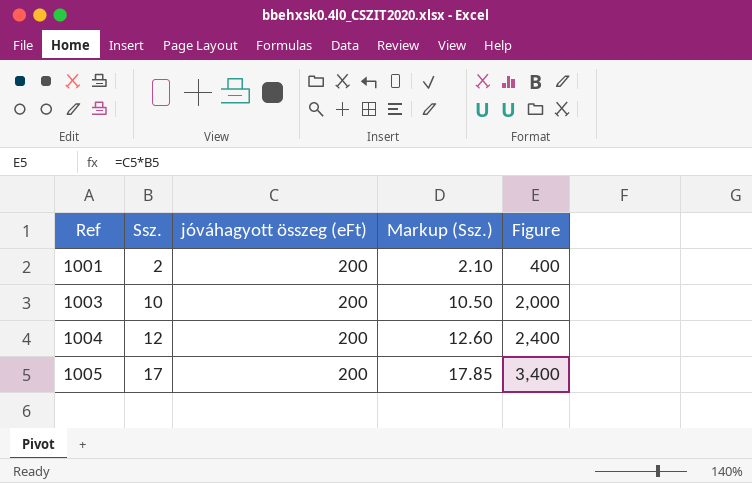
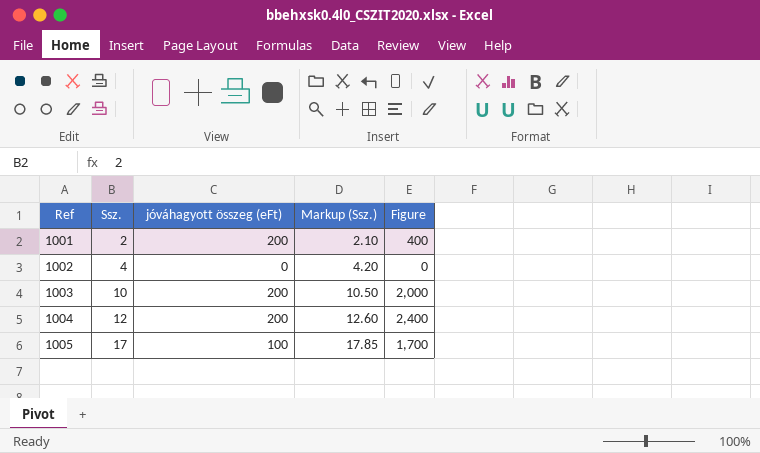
row 1002: none -> 4 | 0 | 4.20 | 0
1005 | jóváhagyott összeg (eFt): 200 -> 100
1005 | Figure: 3,400 -> 1,700

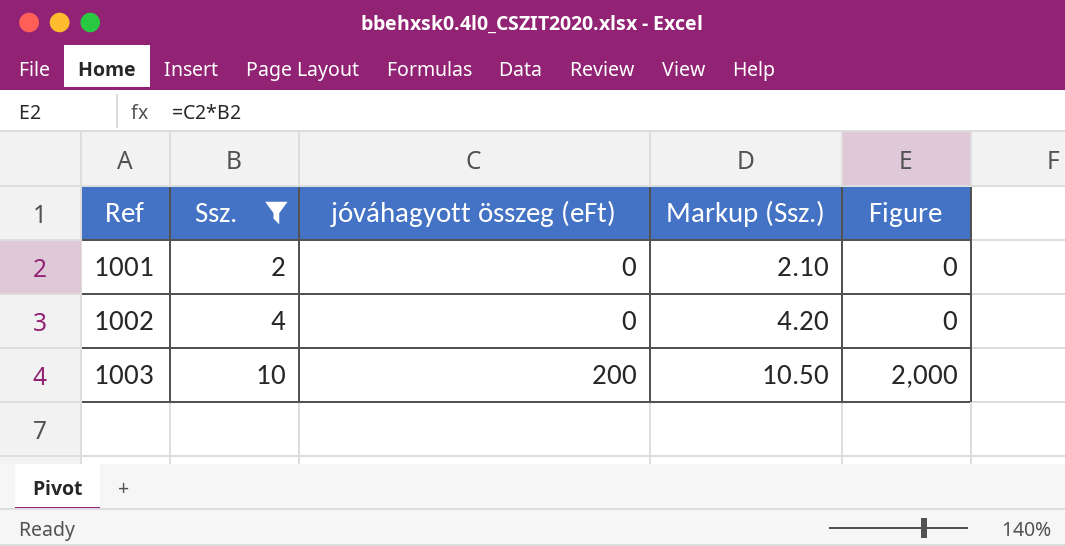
filter: none -> Ssz. <= 10
1001 | jóváhagyott összeg (eFt): 200 -> 0
1001 | Figure: 400 -> 0

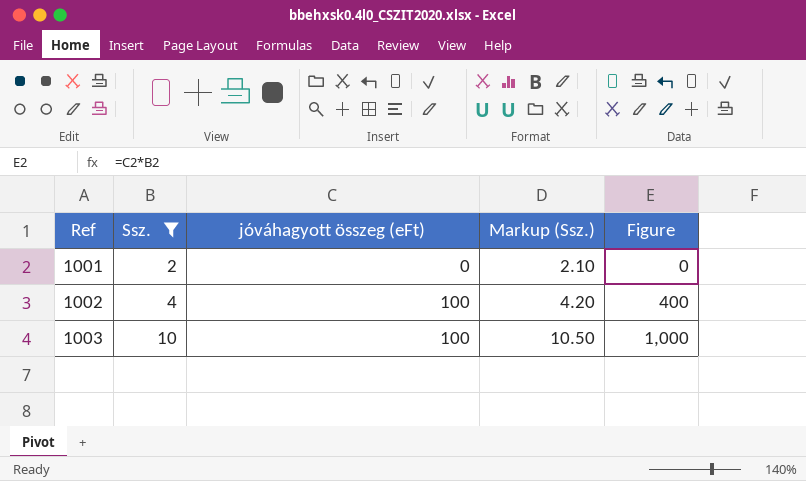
1002 | jóváhagyott összeg (eFt): 0 -> 100
1002 | Figure: 0 -> 400
1003 | jóváhagyott összeg (eFt): 200 -> 100
1003 | Figure: 2,000 -> 1,000

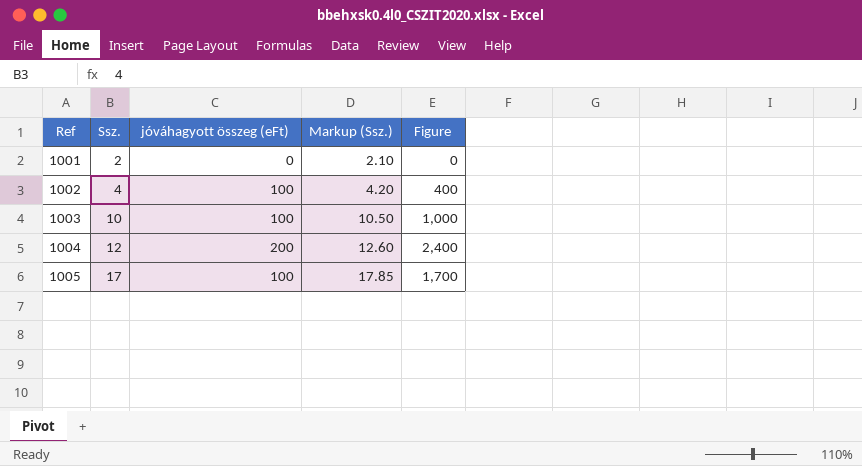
filter: Ssz. <= 10 -> none

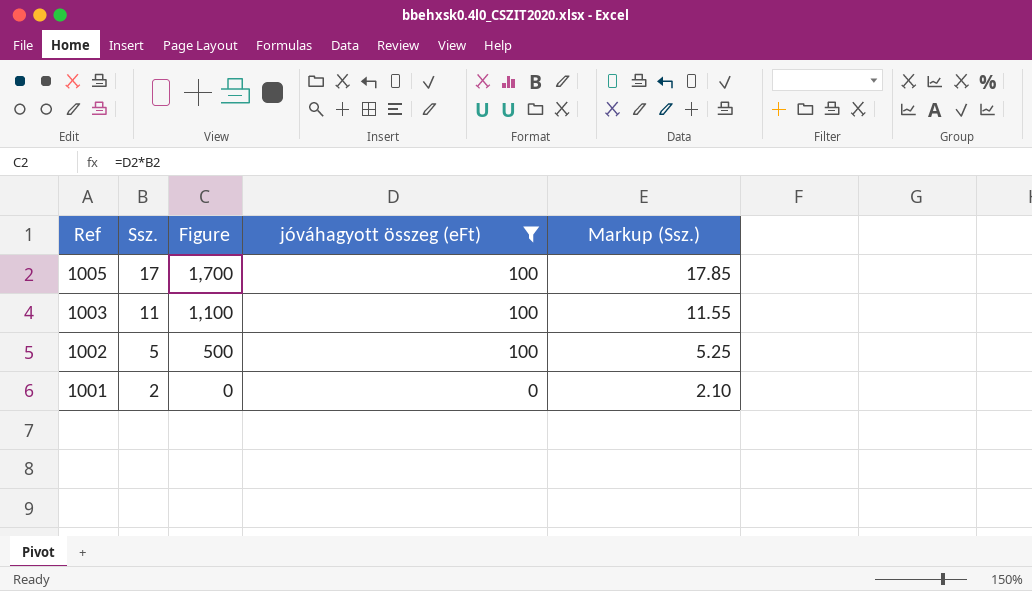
filter: none -> jóváhagyott összeg (eFt) != 200
row order: Ref ascending -> Ref descending
column Figure | position: 5 -> 3
1003 | Ssz.: 10 -> 11
1003 | Figure: 1,000 -> 1,100
1003 | Markup (Ssz.): 10.50 -> 11.55
1002 | Ssz.: 4 -> 5
1002 | Figure: 400 -> 500
1002 | Markup (Ssz.): 4.20 -> 5.25

